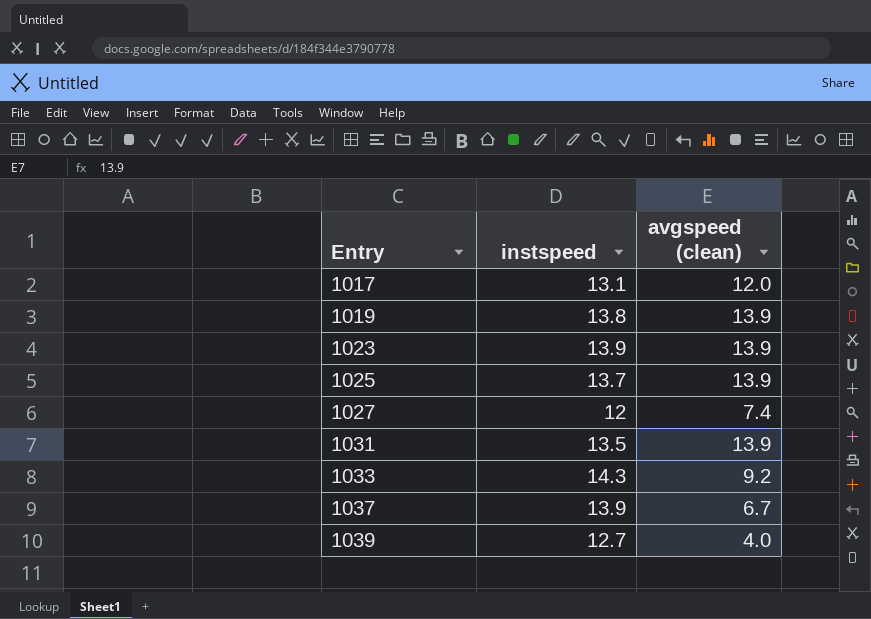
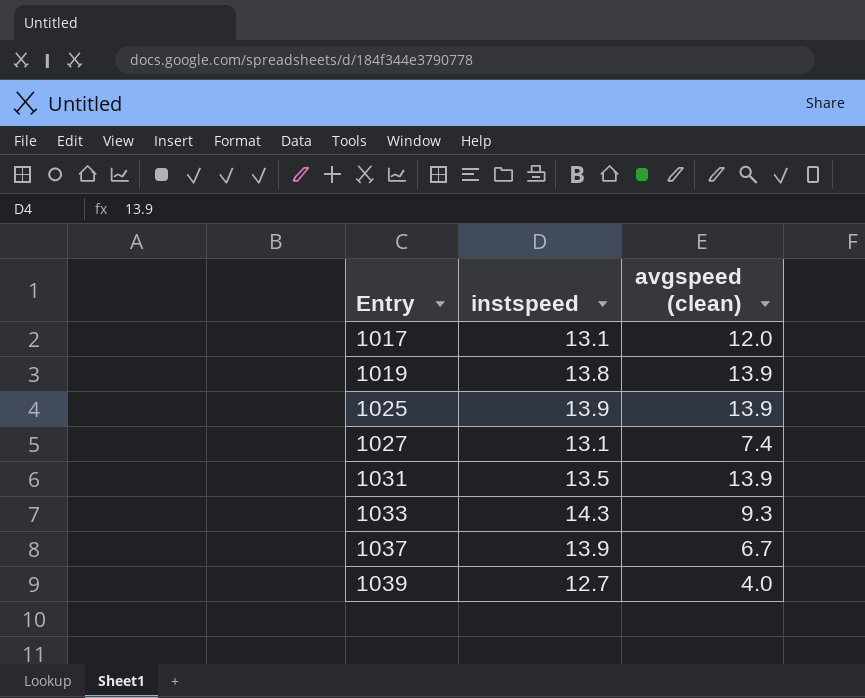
row 1023: 13.9 | 13.9 -> none
1025 | instspeed: 13.7 -> 13.9
1027 | instspeed: 12 -> 13.1
1033 | avgspeed (clean): 9.2 -> 9.3

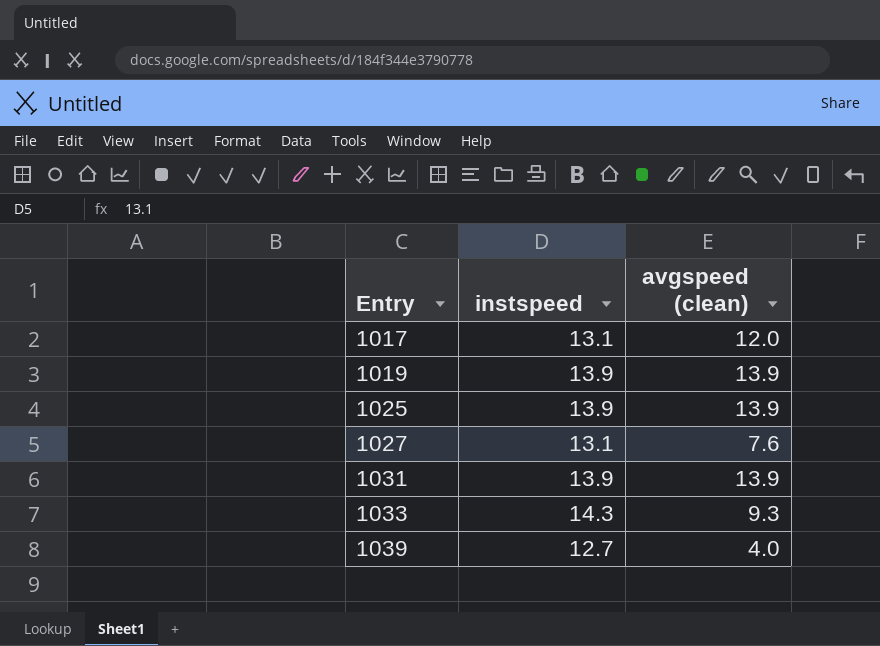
row 1037: 13.9 | 6.7 -> none
1019 | instspeed: 13.8 -> 13.9
1027 | avgspeed (clean): 7.4 -> 7.6
1031 | instspeed: 13.5 -> 13.9

